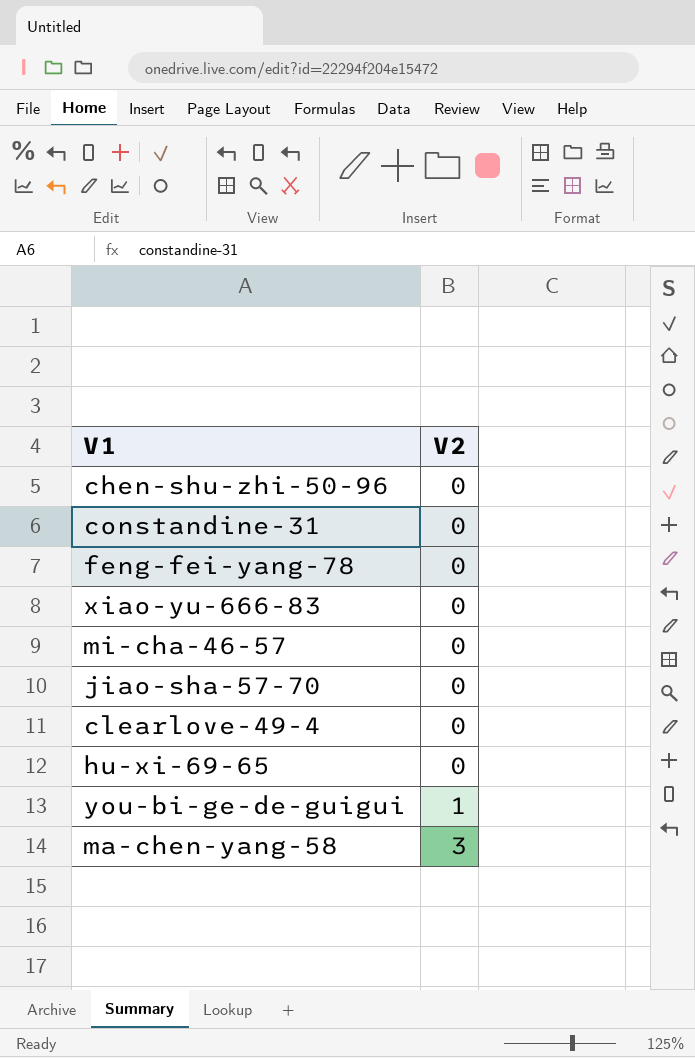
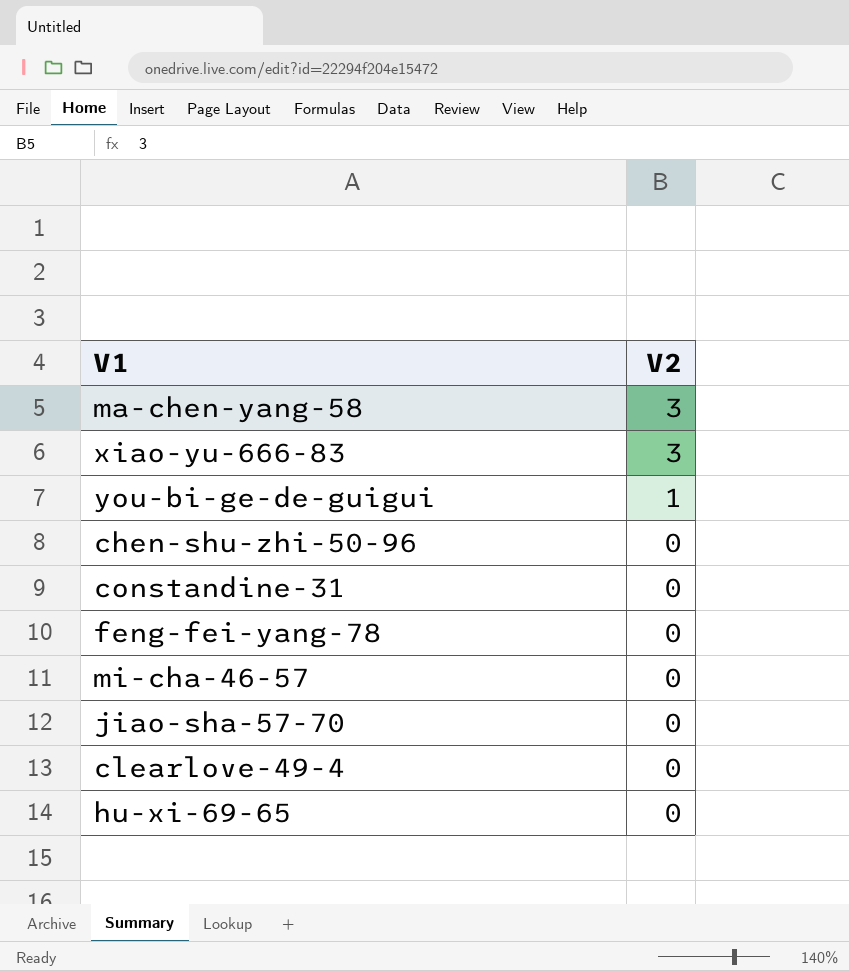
row order: V2 ascending -> V2 descending
xiao-yu-666-83 | V2: 0 -> 3

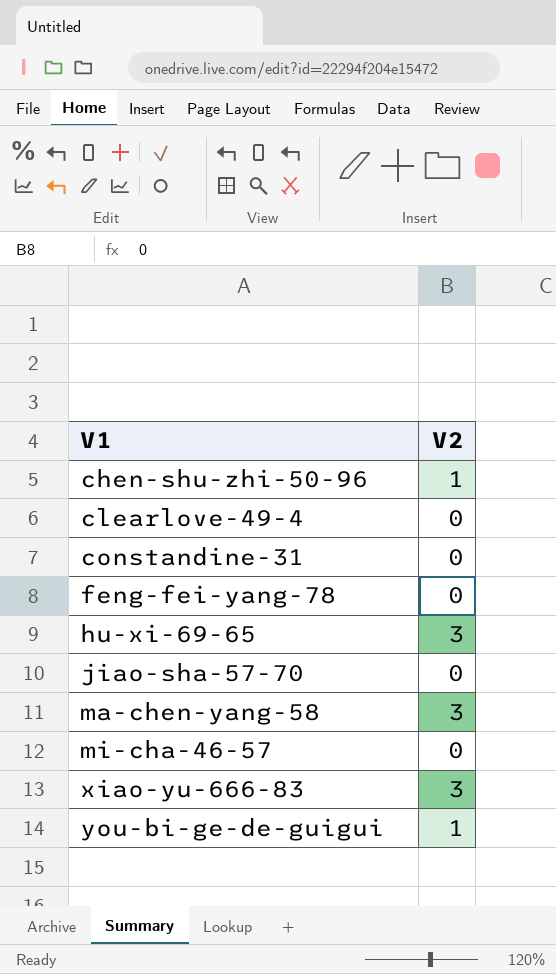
row order: V2 descending -> V1 ascending
chen-shu-zhi-50-96 | V2: 0 -> 1
hu-xi-69-65 | V2: 0 -> 3

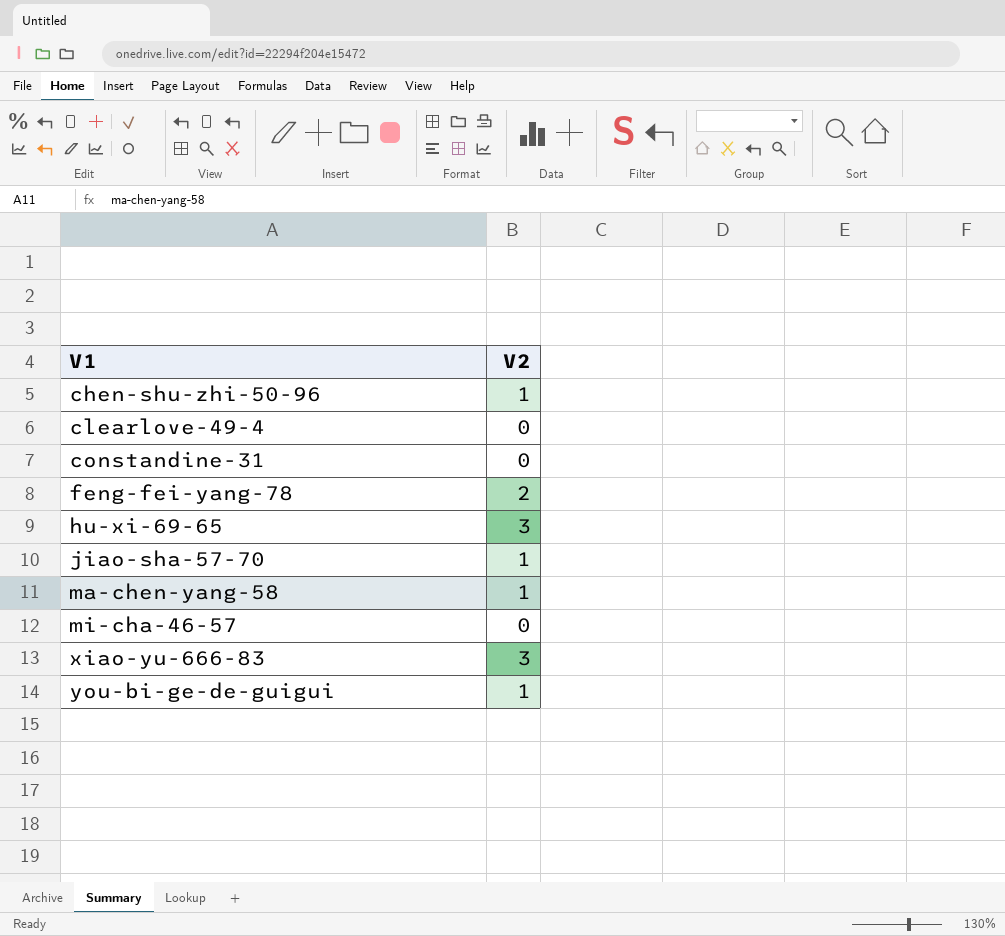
feng-fei-yang-78 | V2: 0 -> 2
jiao-sha-57-70 | V2: 0 -> 1
ma-chen-yang-58 | V2: 3 -> 1

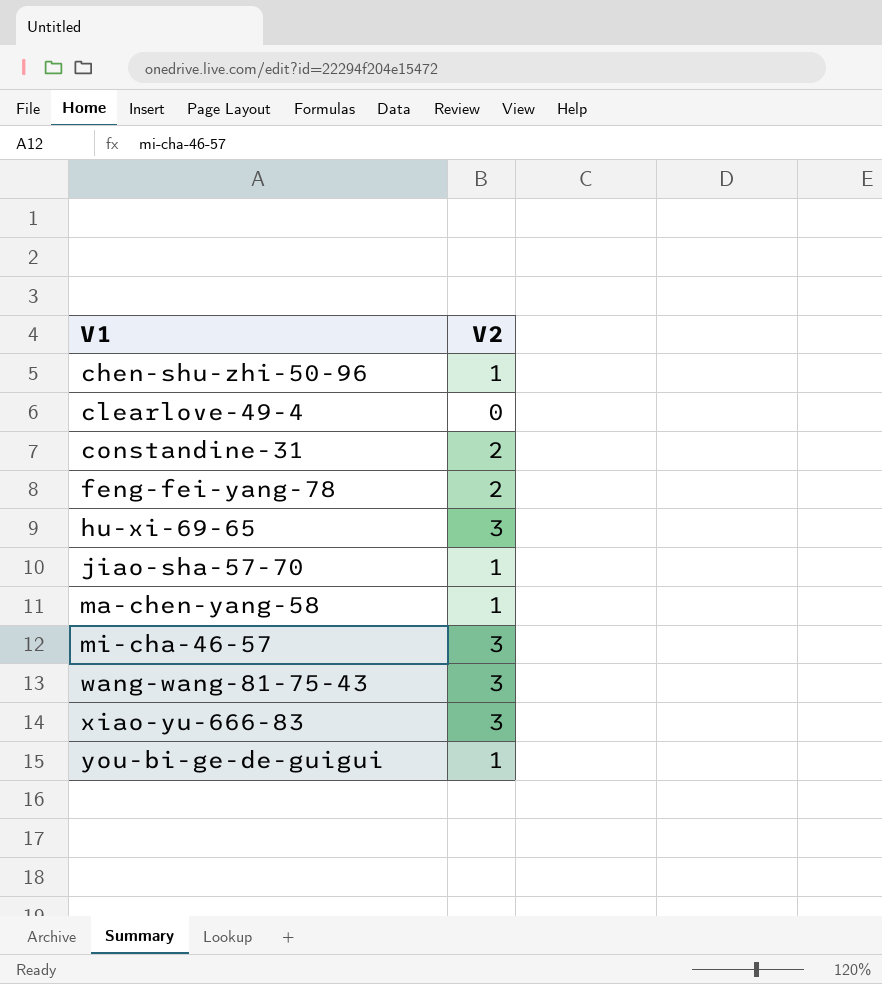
constandine-31 | V2: 0 -> 2
mi-cha-46-57 | V2: 0 -> 3
row wang-wang-81-75-43: none -> 3

